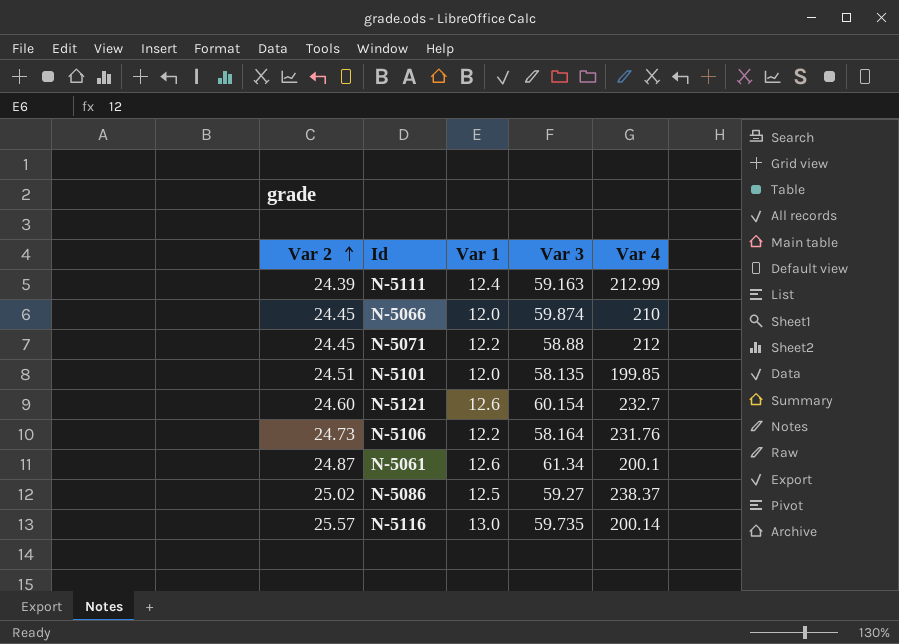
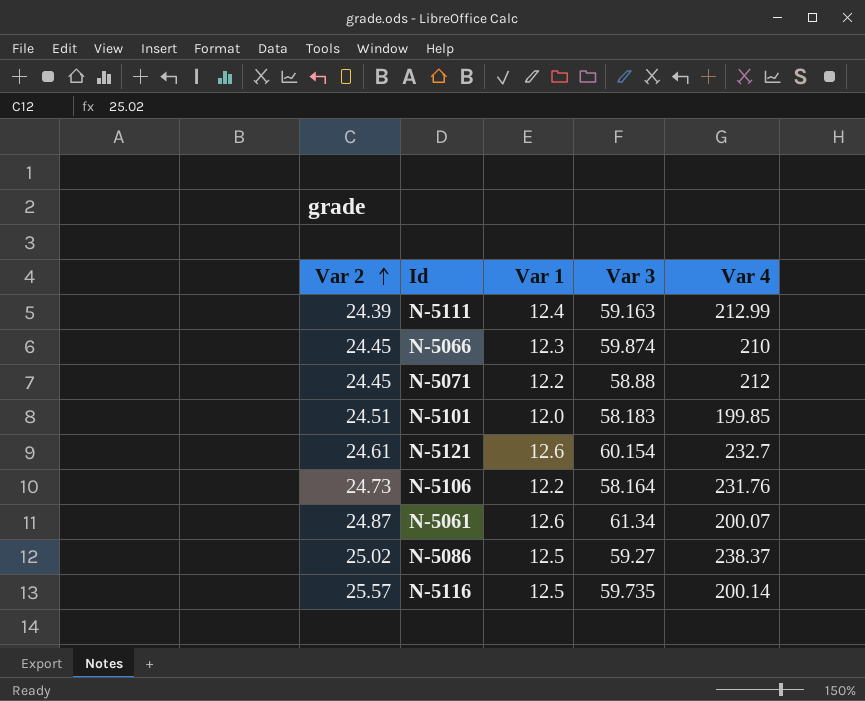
N-5066 | Var 1: 12.0 -> 12.3
N-5101 | Var 3: 58.135 -> 58.183
N-5121 | Var 2: 24.60 -> 24.61
N-5061 | Var 4: 200.1 -> 200.07
N-5116 | Var 1: 13.0 -> 12.5

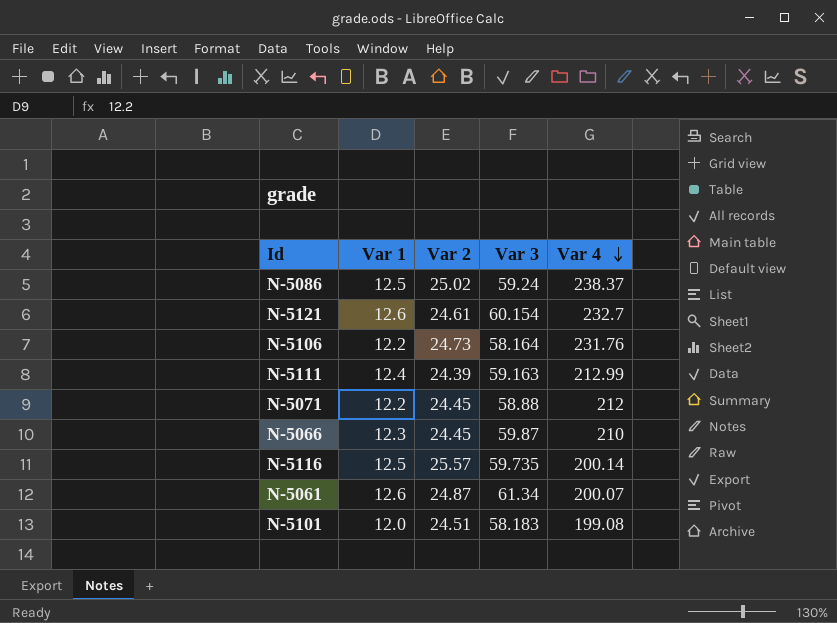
row order: Var 2 ascending -> Var 4 descending
column Var 2 | position: 1 -> 3
N-5086 | Var 3: 59.27 -> 59.24
N-5066 | Var 3: 59.874 -> 59.87
N-5101 | Var 4: 199.85 -> 199.08

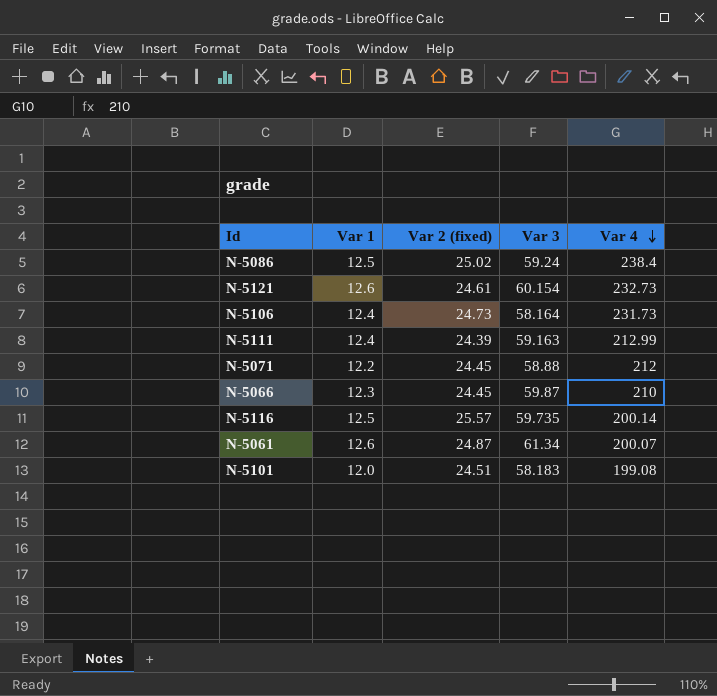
column name: Var 2 -> Var 2 (fixed)
N-5086 | Var 4: 238.37 -> 238.4
N-5121 | Var 4: 232.7 -> 232.73
N-5106 | Var 1: 12.2 -> 12.4
N-5106 | Var 4: 231.76 -> 231.73

